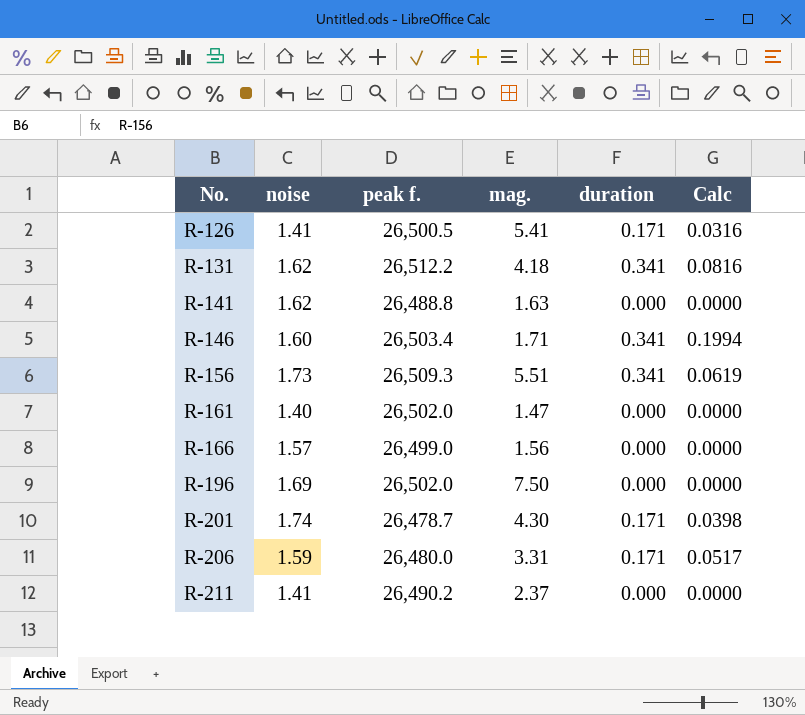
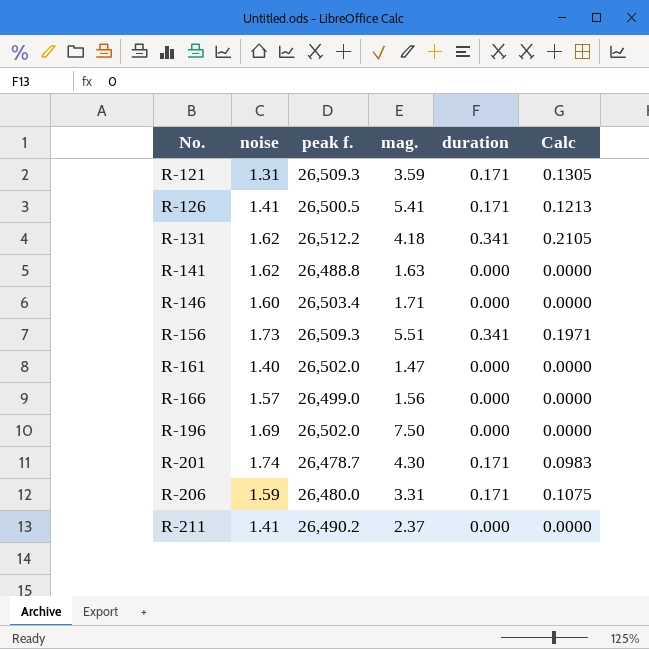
column Calc | formula: [duration] / [mag.] -> [duration] / [noise]
row R-121: none -> 1.31 | 26,509.3 | 3.59 | 0.171 | 0.1305
R-146 | duration: 0.341 -> 0.000

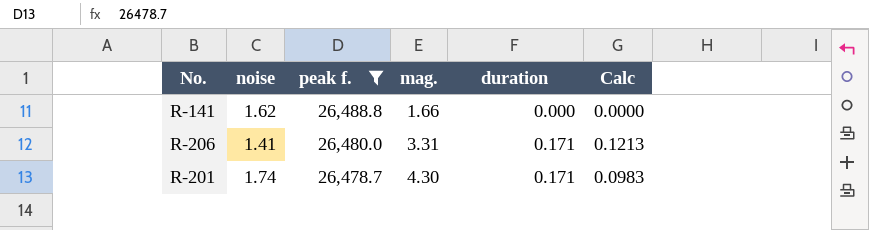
filter: none -> peak f. <= 26,488.8
row order: No. ascending -> peak f. descending
R-141 | mag.: 1.63 -> 1.66
R-206 | noise: 1.59 -> 1.41
R-206 | Calc: 0.1075 -> 0.1213

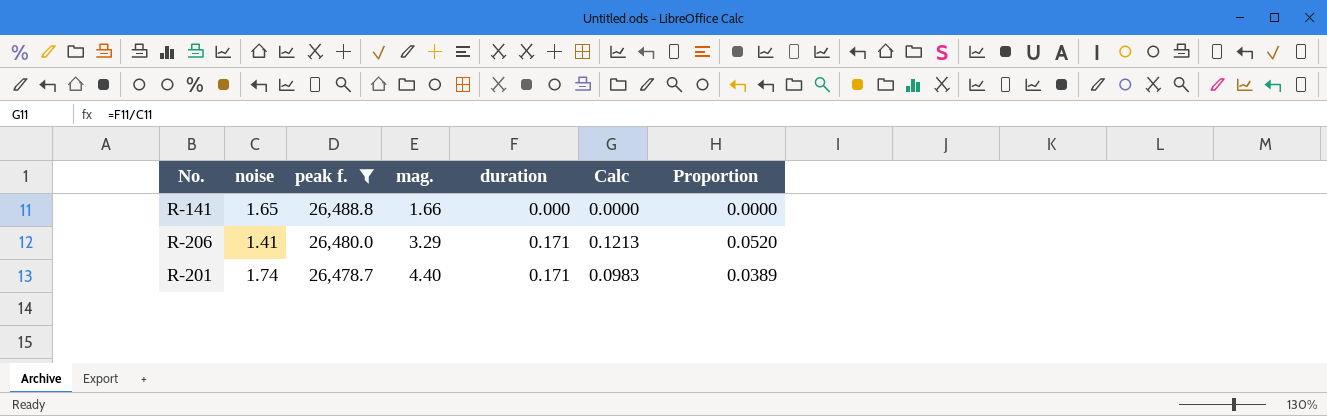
column Proportion | formula: none -> [duration] / [mag.]
R-141 | noise: 1.62 -> 1.65
R-206 | mag.: 3.31 -> 3.29
R-201 | mag.: 4.30 -> 4.40

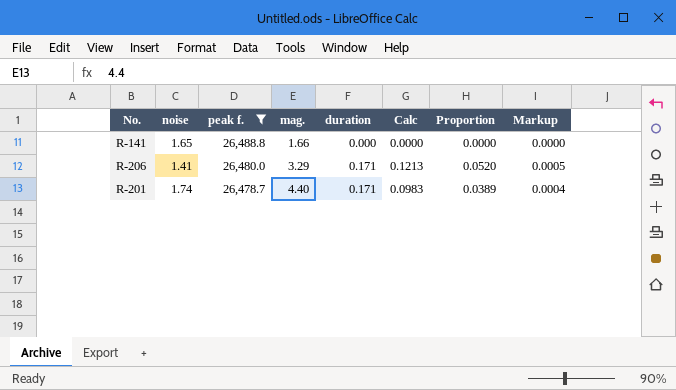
column Markup | formula: none -> [Proportion] * 0.01

